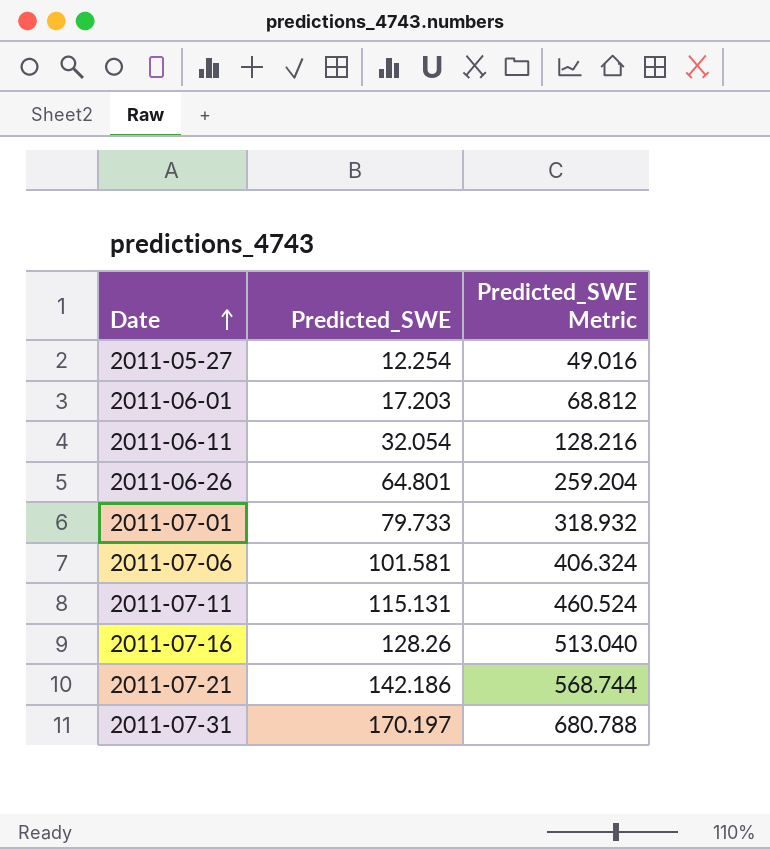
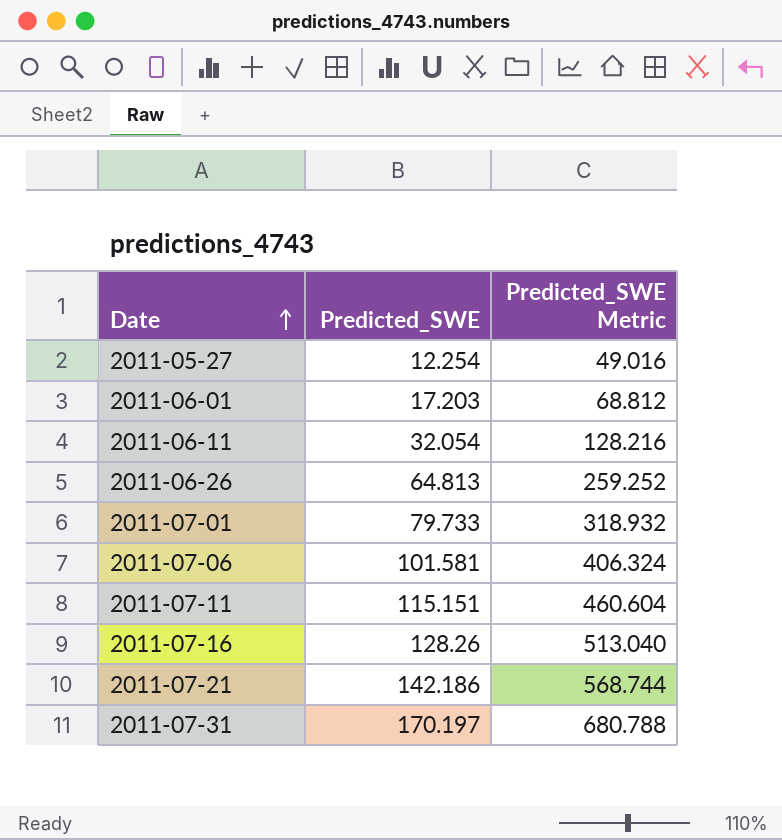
2011-06-26 | Predicted_SWE: 64.801 -> 64.813
2011-06-26 | Predicted_SWE Metric: 259.204 -> 259.252
2011-07-11 | Predicted_SWE: 115.131 -> 115.151
2011-07-11 | Predicted_SWE Metric: 460.524 -> 460.604

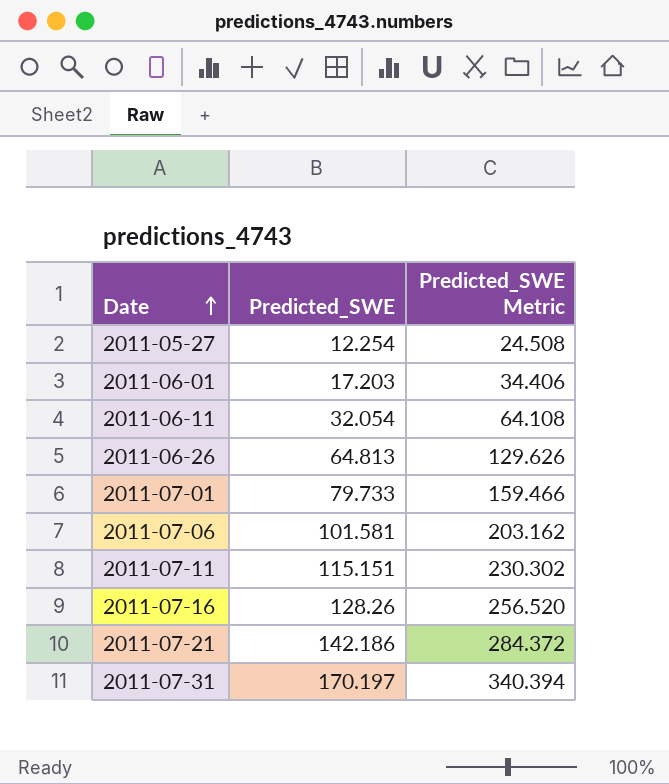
column Predicted_SWE Metric | formula: [Predicted_SWE] * 4 -> [Predicted_SWE] * 2

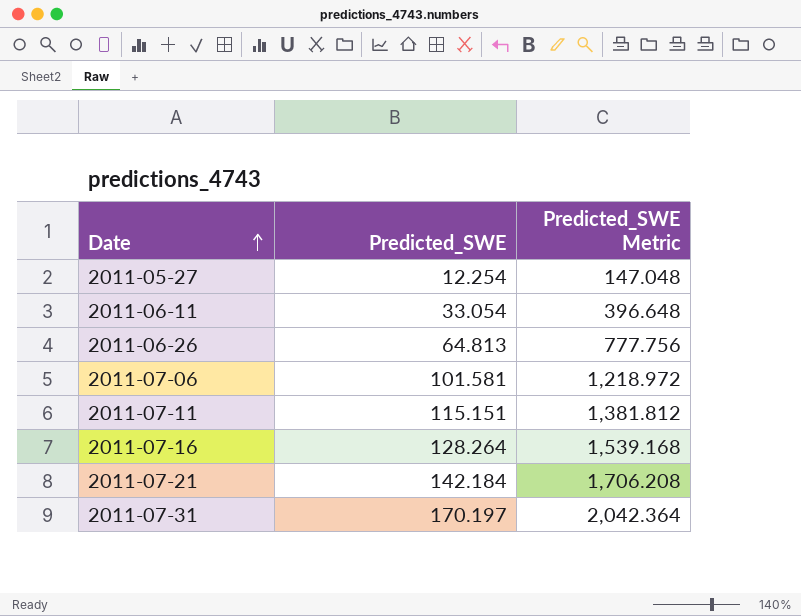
column Predicted_SWE Metric | formula: [Predicted_SWE] * 2 -> [Predicted_SWE] * 12
row 2011-06-01: 17.203 | 34.406 -> none
row 2011-07-01: 79.733 | 159.466 -> none
2011-06-11 | Predicted_SWE: 32.054 -> 33.054
2011-07-16 | Predicted_SWE: 128.26 -> 128.264
2011-07-21 | Predicted_SWE: 142.186 -> 142.184

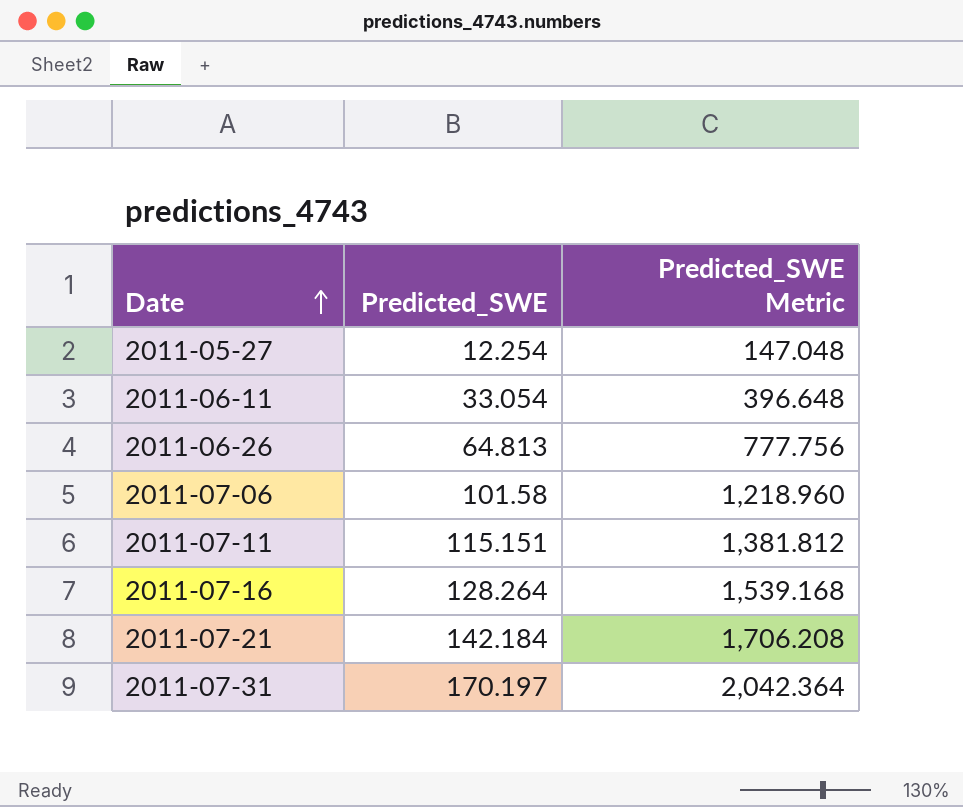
2011-07-06 | Predicted_SWE: 101.581 -> 101.58
2011-07-06 | Predicted_SWE Metric: 1,218.972 -> 1,218.960

